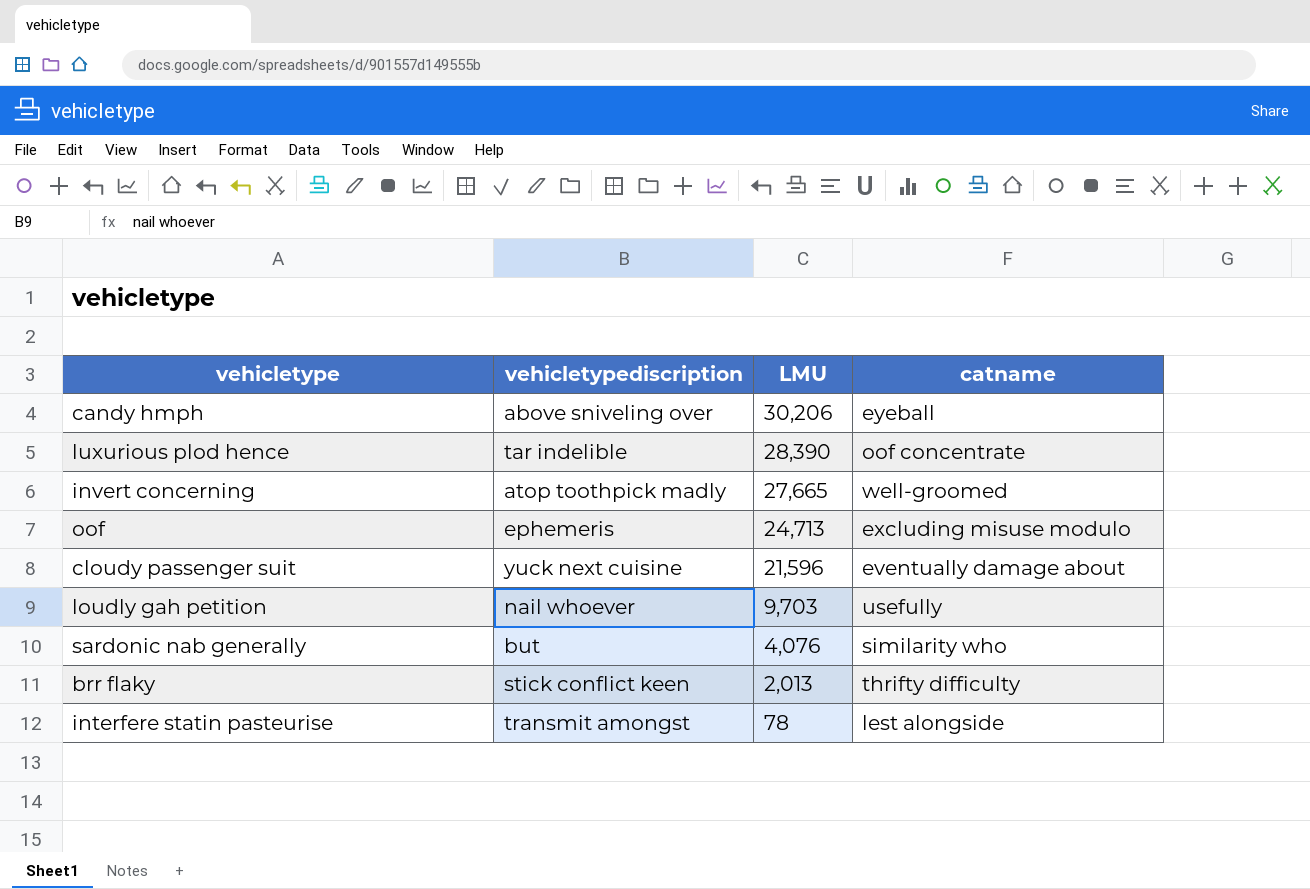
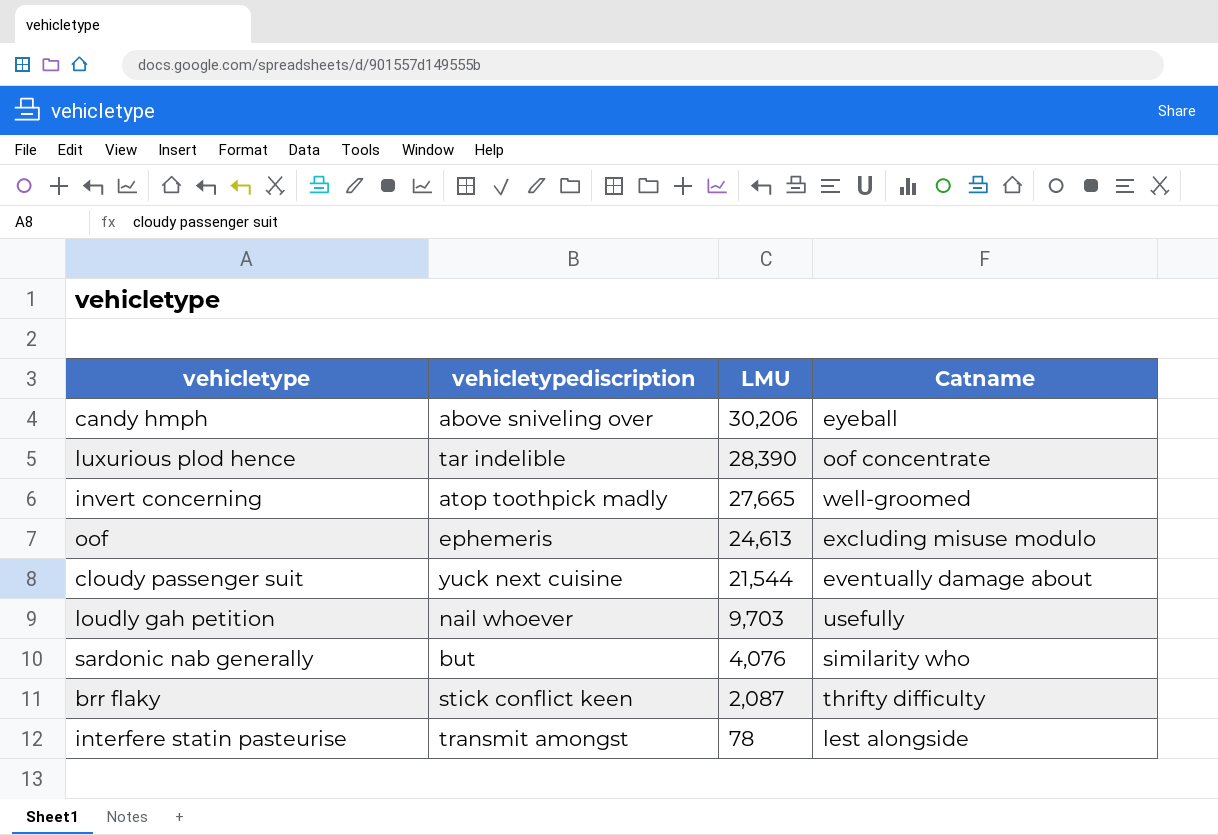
column name: catname -> Catname
oof | LMU: 24,713 -> 24,613
cloudy passenger suit | LMU: 21,596 -> 21,544
brr flaky | LMU: 2,013 -> 2,087

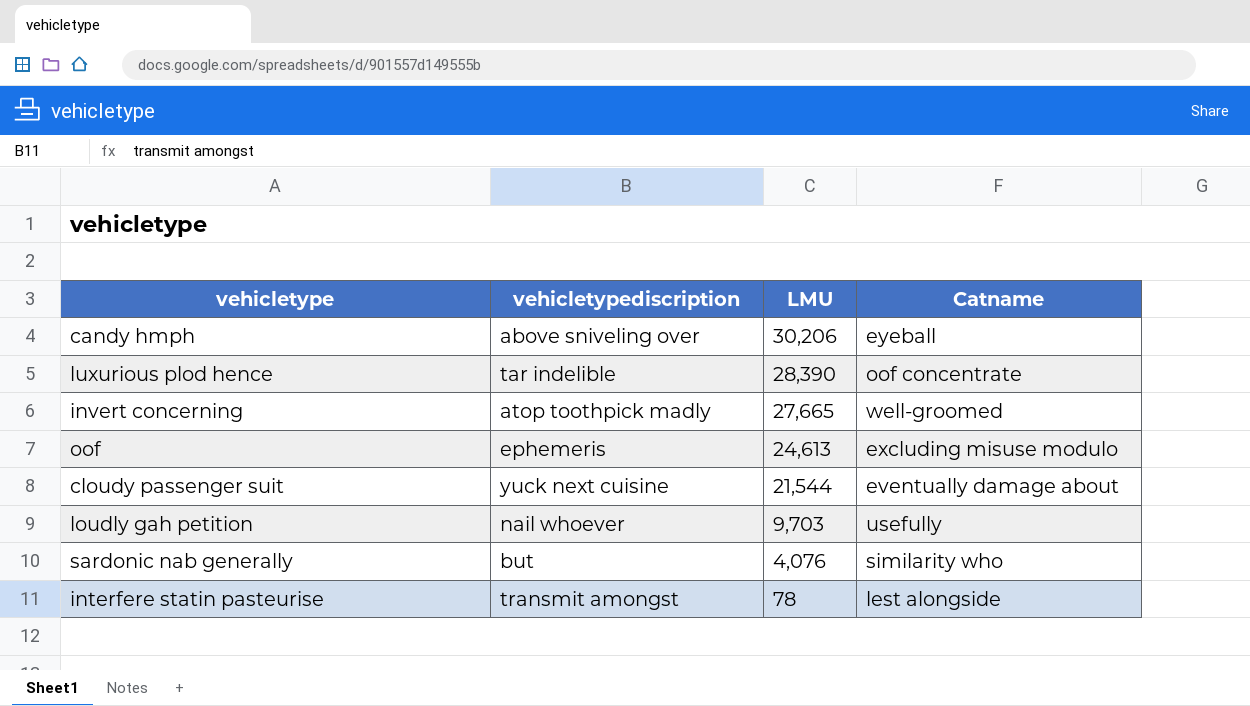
row brr flaky: stick conflict keen | 2,087 | thrifty difficulty -> none

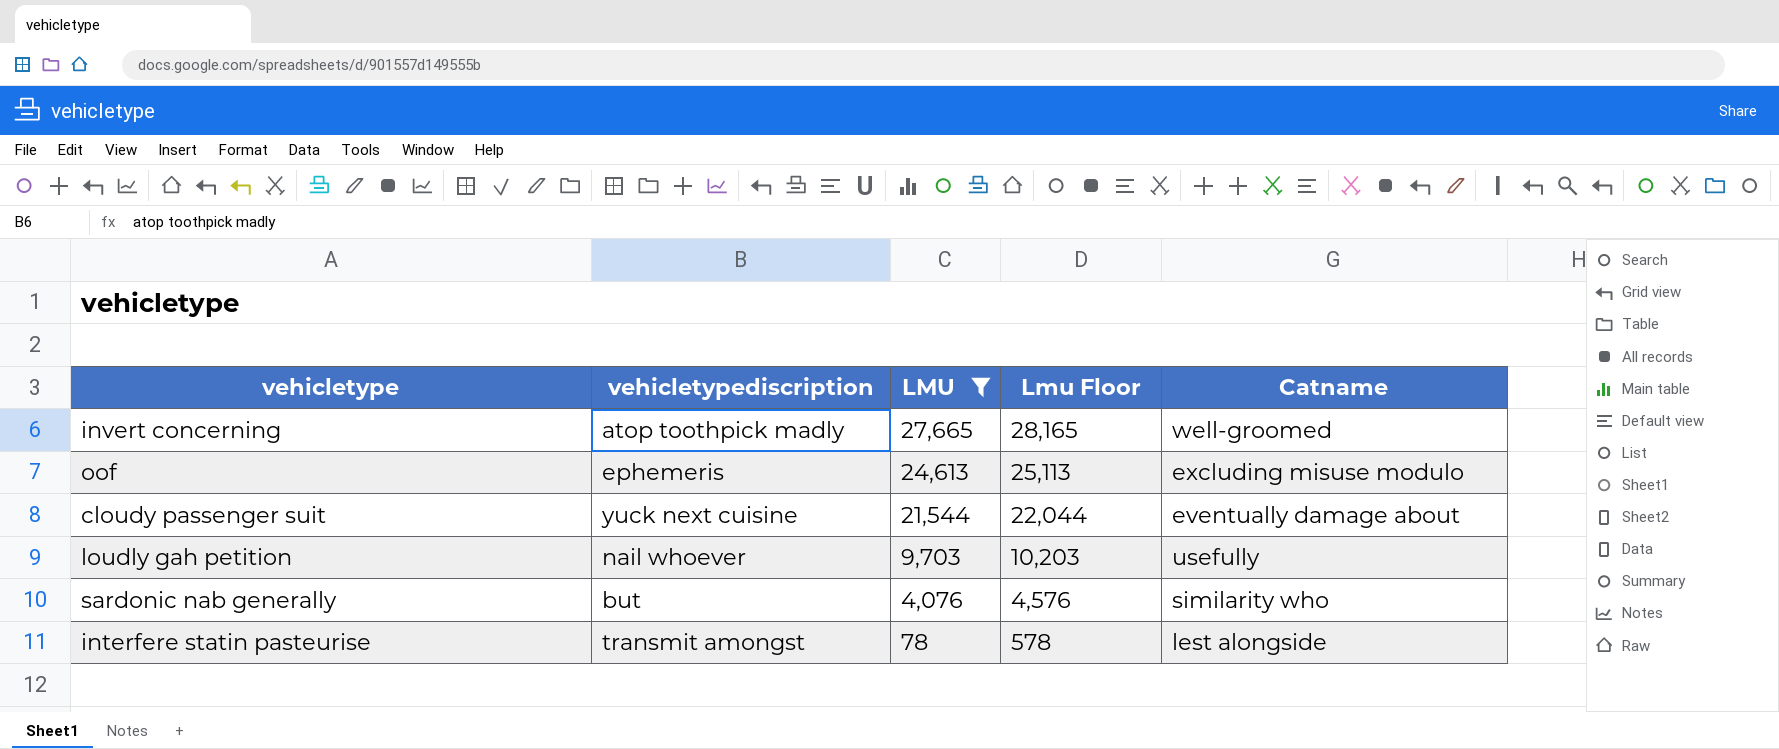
filter: none -> LMU <= 27,665
column Lmu Floor | formula: none -> [LMU] + 500

